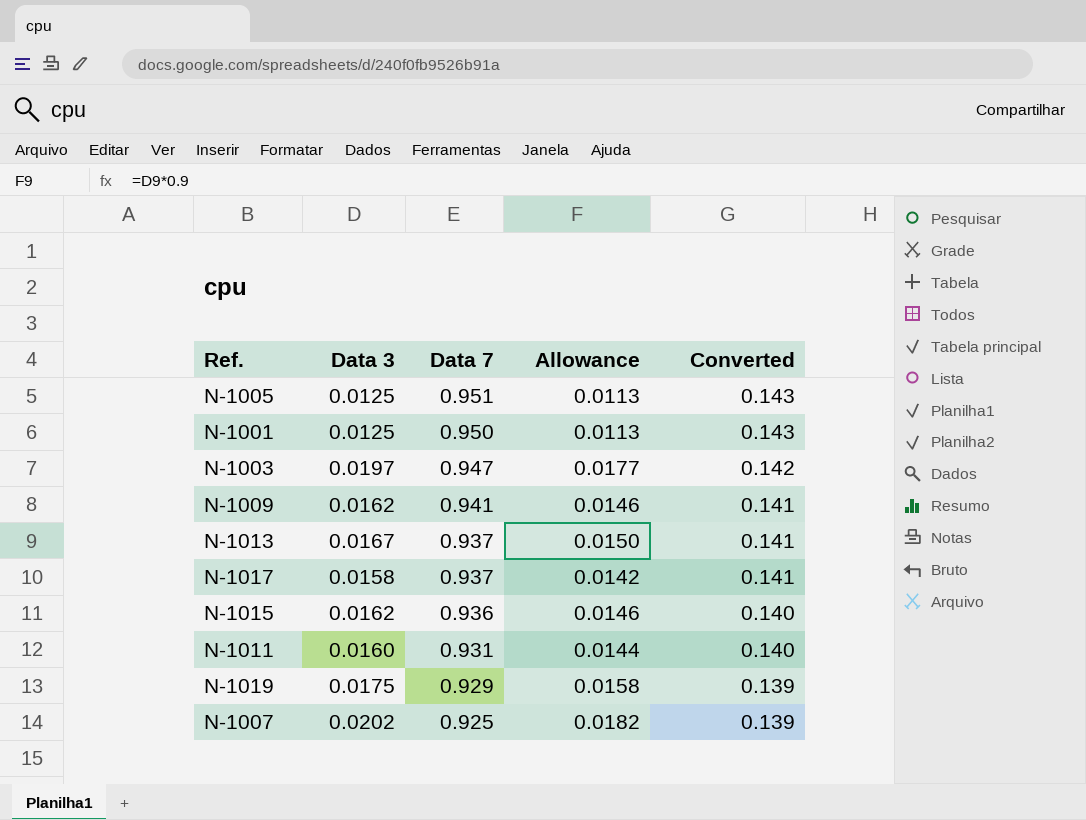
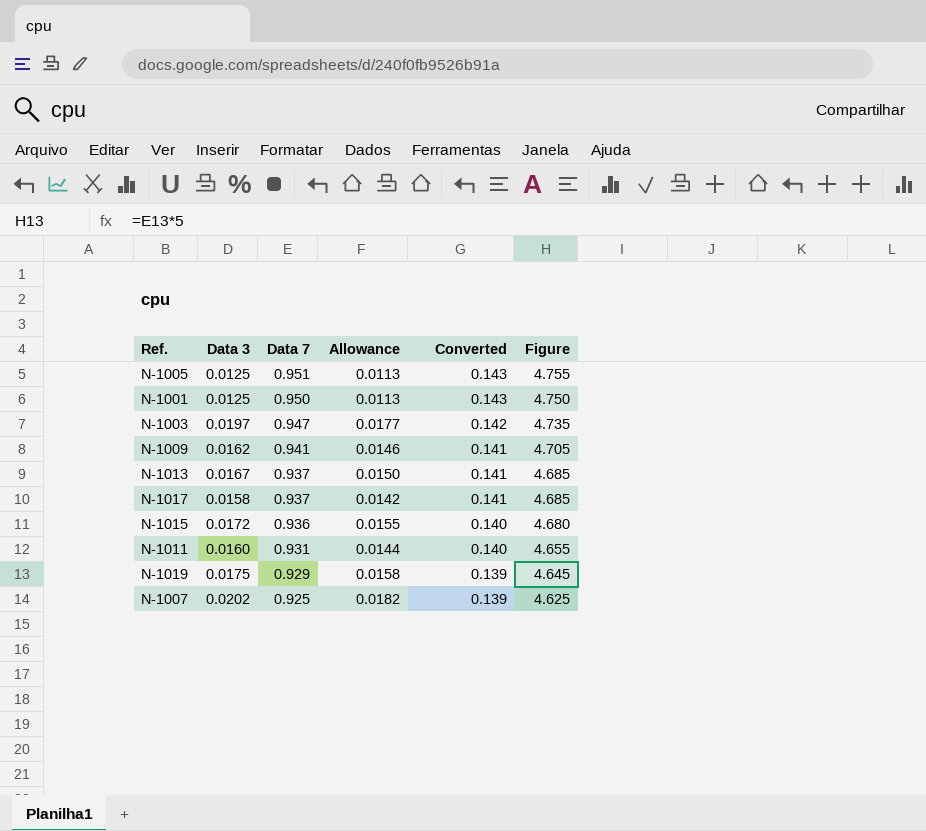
column Figure | formula: none -> [Data 7] * 5
N-1015 | Data 3: 0.0162 -> 0.0172
N-1015 | Allowance: 0.0146 -> 0.0155

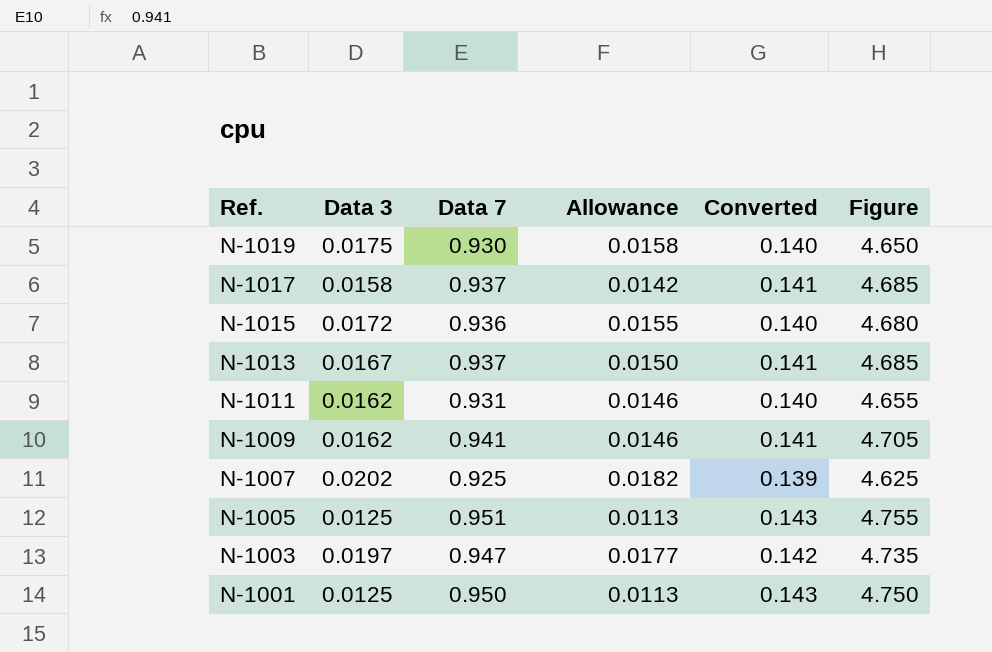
row order: Data 7 descending -> Ref. descending
N-1019 | Data 7: 0.929 -> 0.930
N-1019 | Converted: 0.139 -> 0.140
N-1019 | Figure: 4.645 -> 4.650
N-1011 | Data 3: 0.0160 -> 0.0162
N-1011 | Allowance: 0.0144 -> 0.0146

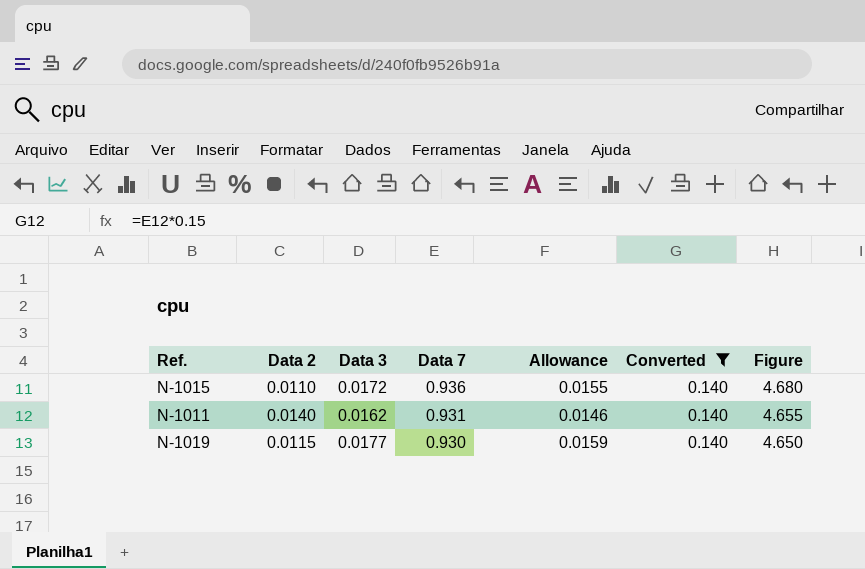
filter: none -> Converted = 0.140
row order: Ref. descending -> Data 7 descending
column Data 2 | position: none -> 2
N-1019 | Data 3: 0.0175 -> 0.0177
N-1019 | Allowance: 0.0158 -> 0.0159

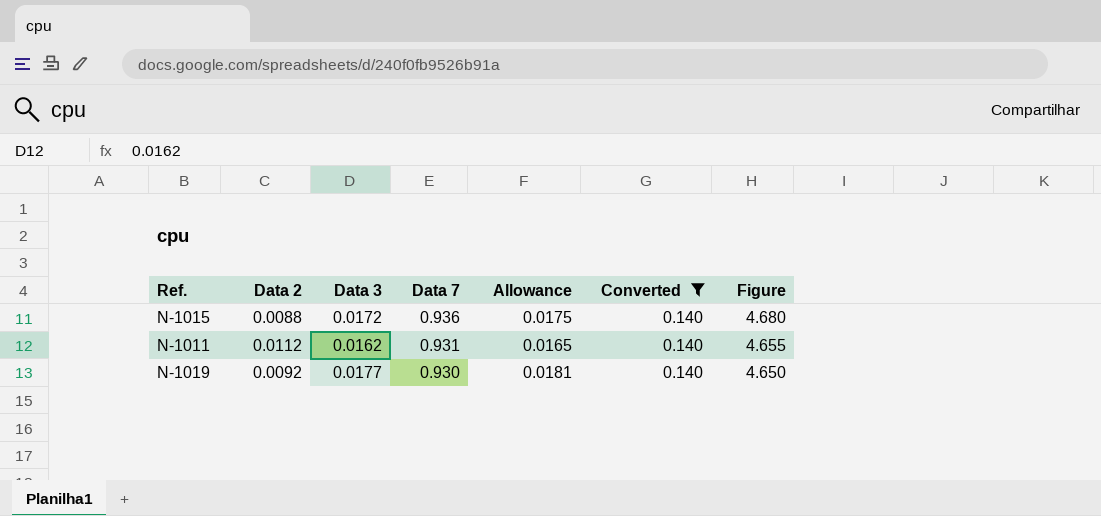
column Allowance | formula: [Data 3] * 0.9 -> [Data 3] * 1.02
N-1015 | Data 2: 0.0110 -> 0.0088
N-1011 | Data 2: 0.0140 -> 0.0112
N-1019 | Data 2: 0.0115 -> 0.0092

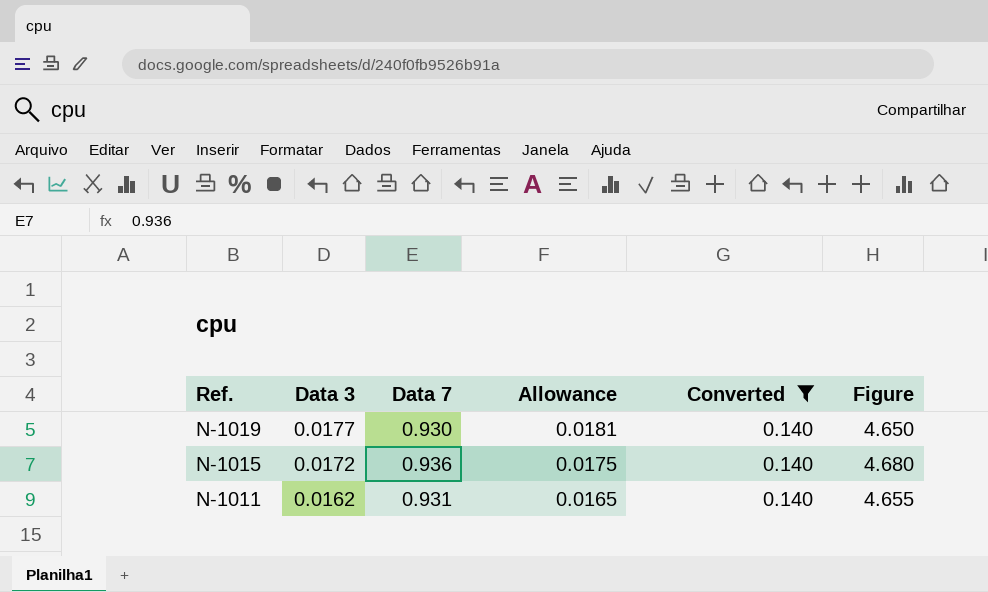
row order: Data 7 descending -> Ref. descending
column Data 2 | position: 2 -> none

